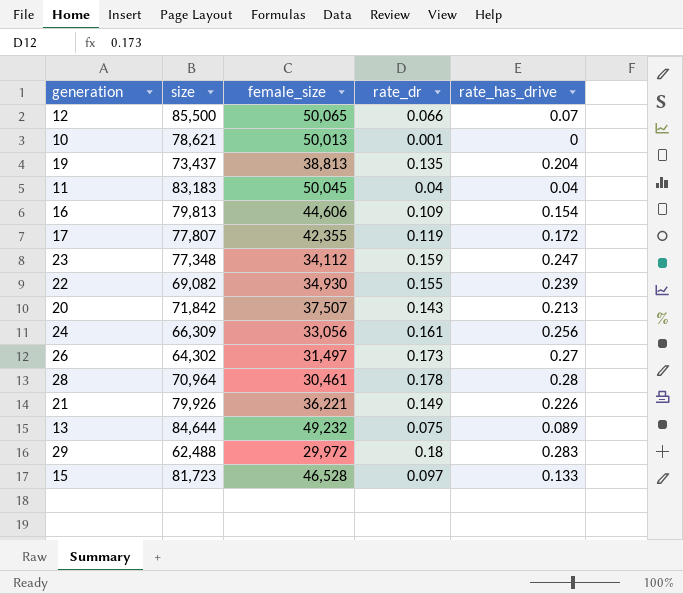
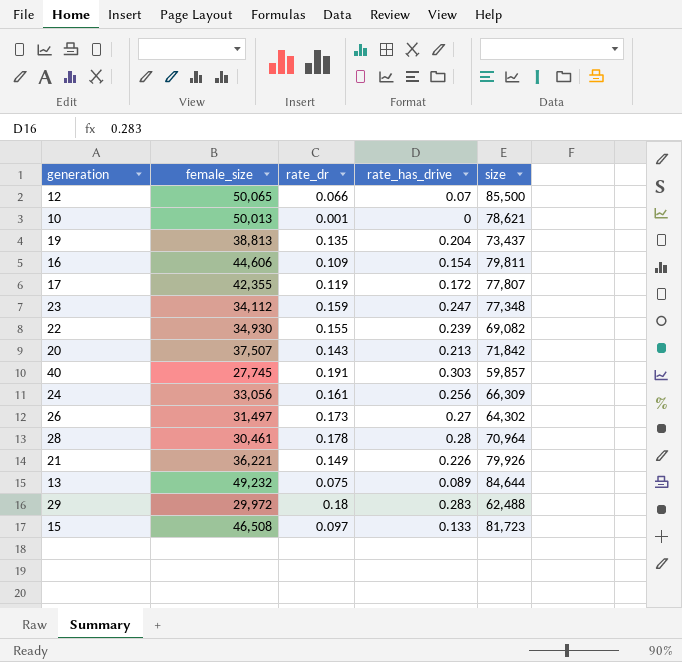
column size | position: 2 -> 5
row 11: 83,183 | 50,045 | 0.04 | 0.04 -> none
16 | size: 79,813 -> 79,811
row 40: none -> 27,745 | 0.191 | 0.303 | 59,857
15 | female_size: 46,528 -> 46,508

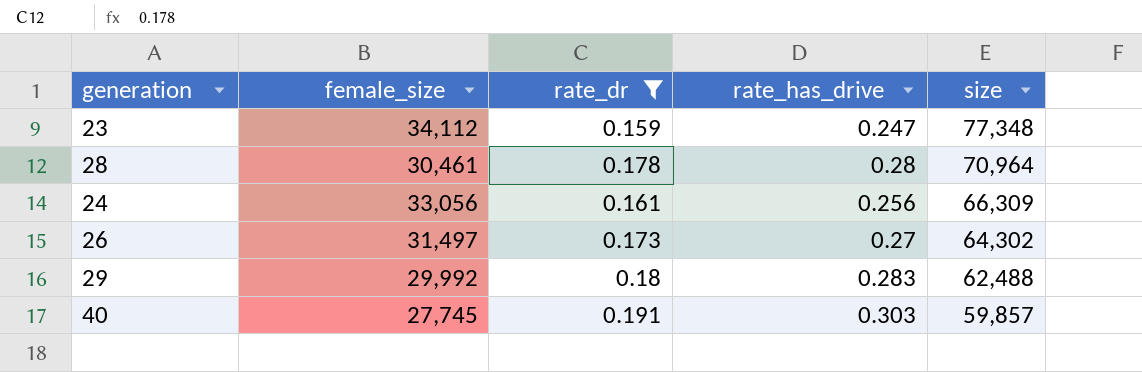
filter: none -> rate_dr >= 0.159
row order: none -> size descending
29 | female_size: 29,972 -> 29,992

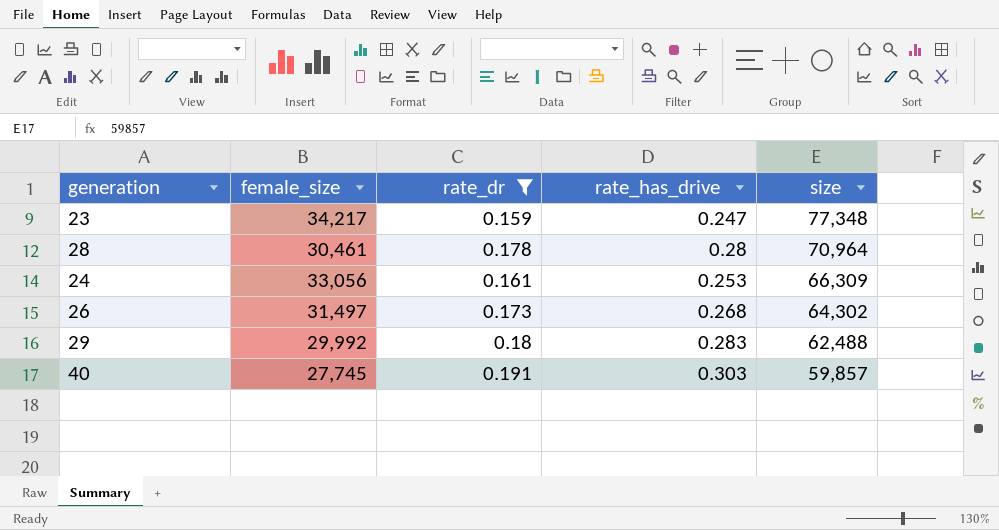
23 | female_size: 34,112 -> 34,217
24 | rate_has_drive: 0.256 -> 0.253
26 | rate_has_drive: 0.27 -> 0.268

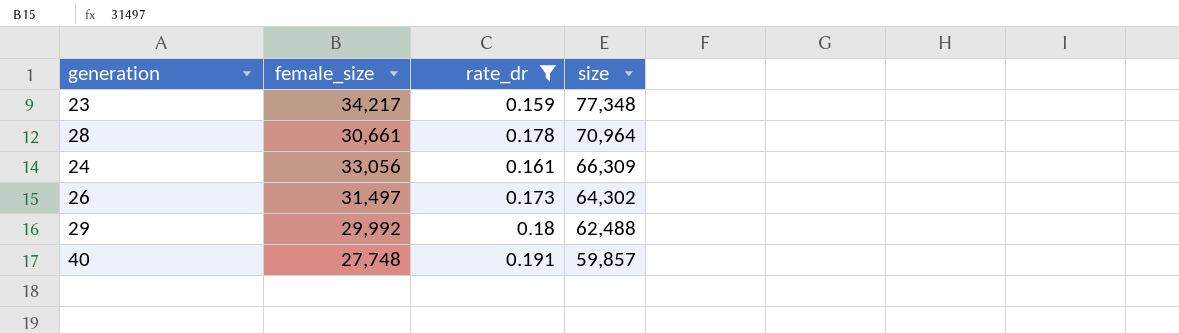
column rate_has_drive | position: 4 -> none
28 | female_size: 30,461 -> 30,661
40 | female_size: 27,745 -> 27,748

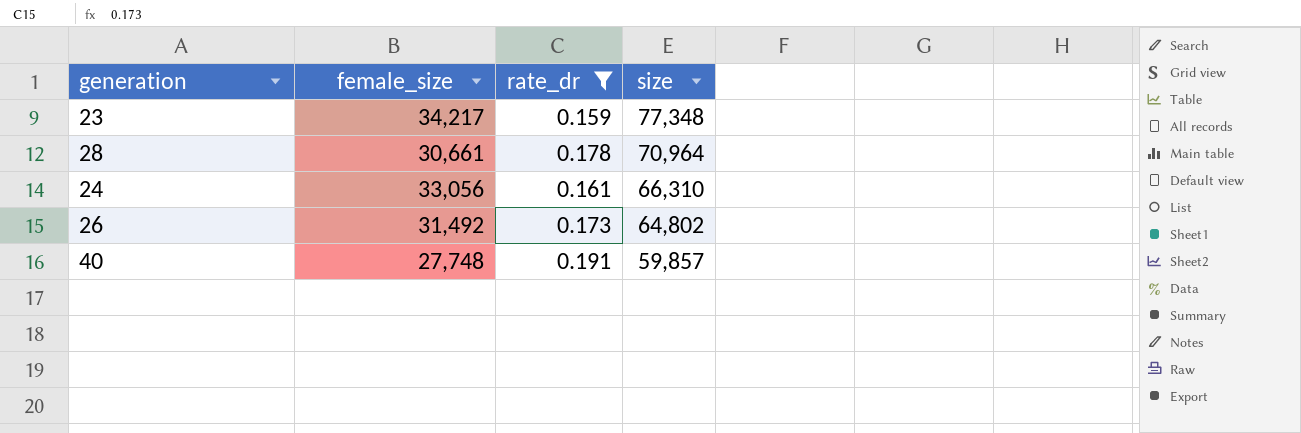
row 29: 29,992 | 0.18 | 62,488 -> none
24 | size: 66,309 -> 66,310
26 | female_size: 31,497 -> 31,492
26 | size: 64,302 -> 64,802

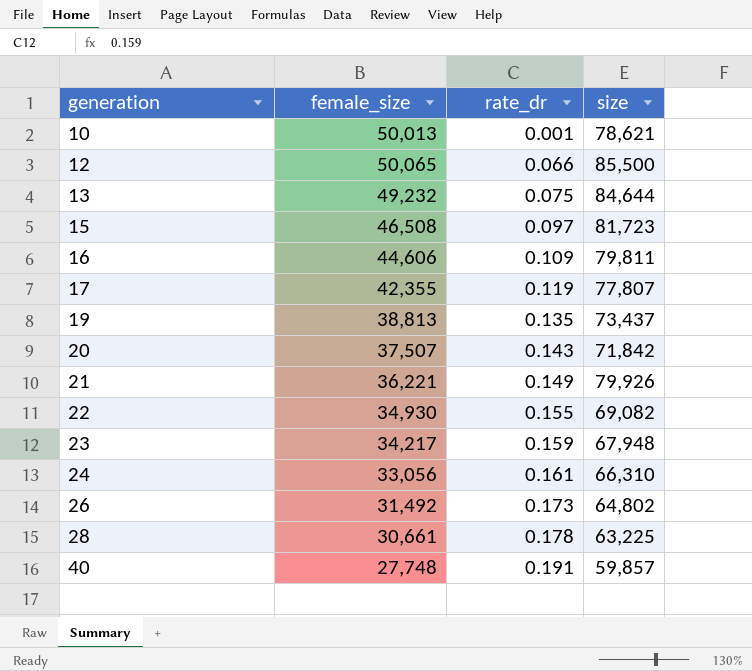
filter: rate_dr >= 0.159 -> none
row order: size descending -> generation ascending
23 | size: 77,348 -> 67,948
28 | size: 70,964 -> 63,225

